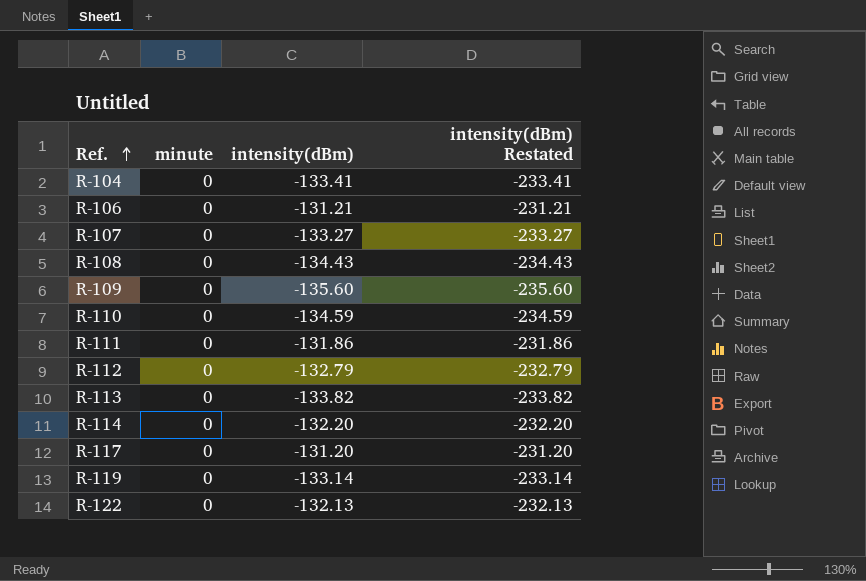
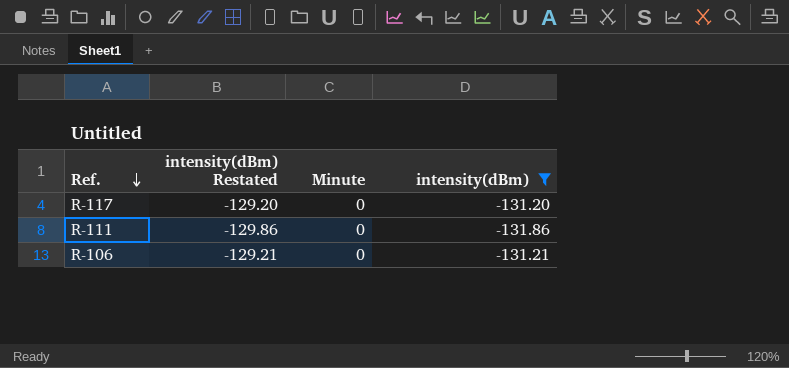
filter: none -> intensity(dBm) >= -131.86
row order: Ref. ascending -> Ref. descending
column intensity(dBm) Restated | formula: [intensity(dBm)] - 100 -> [intensity(dBm)] + 2
column intensity(dBm) Restated | position: 4 -> 2
column name: minute -> Minute

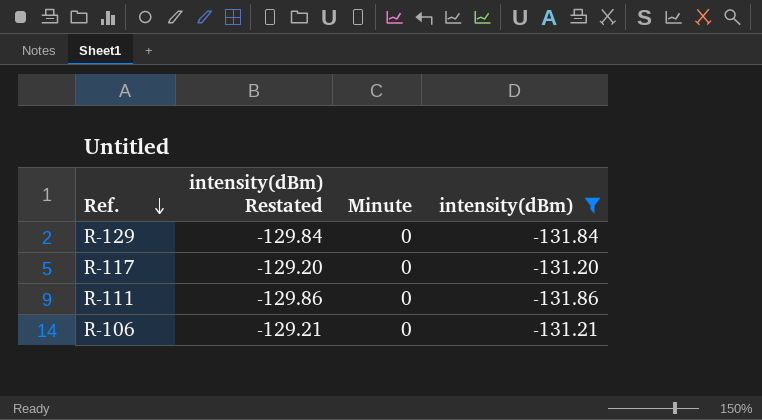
row R-129: none -> -129.84 | 0 | -131.84

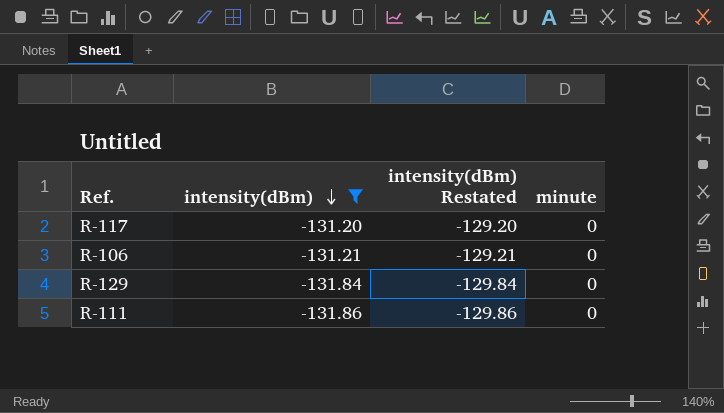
row order: Ref. descending -> intensity(dBm) descending
column intensity(dBm) | position: 4 -> 2
column name: Minute -> minute

